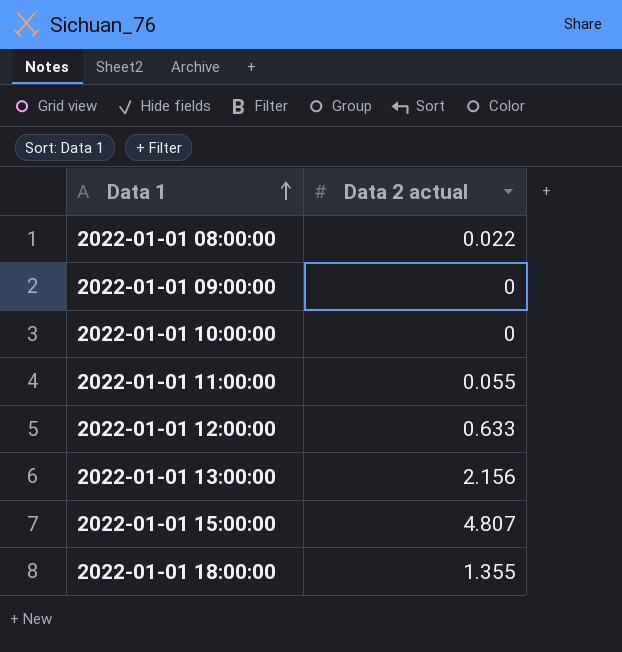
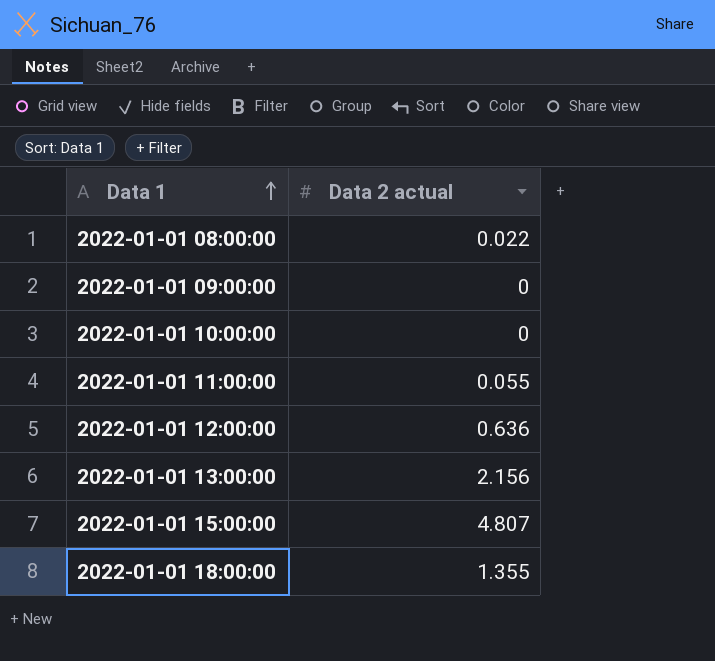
2022-01-01 12:00:00 | Data 2 actual: 0.633 -> 0.636

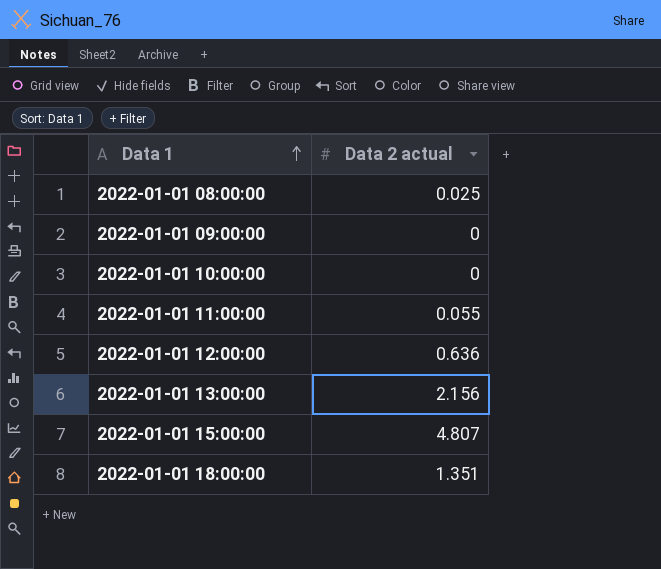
2022-01-01 08:00:00 | Data 2 actual: 0.022 -> 0.025
2022-01-01 18:00:00 | Data 2 actual: 1.355 -> 1.351

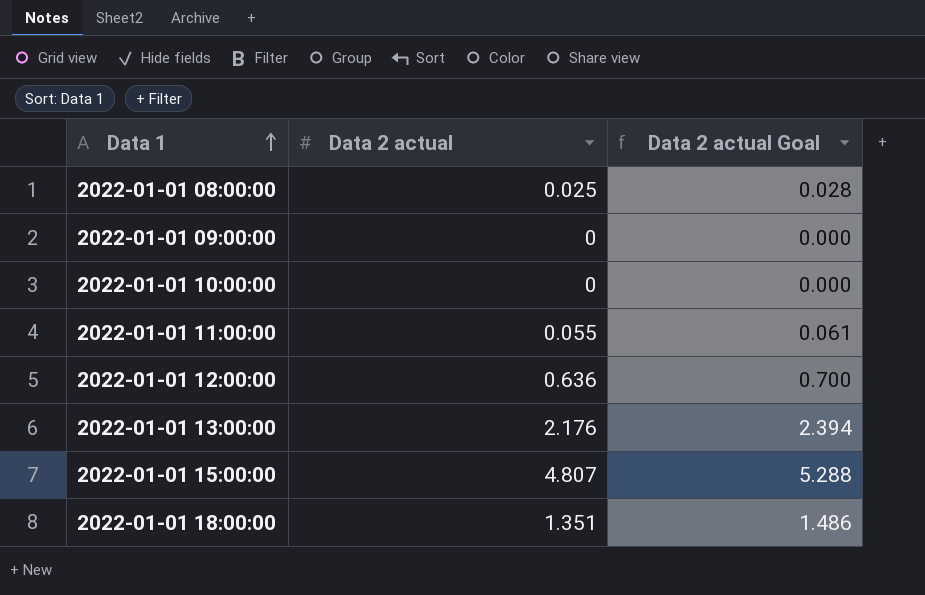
column Data 2 actual Goal | formula: none -> [Data 2 actual] * 1.1
2022-01-01 13:00:00 | Data 2 actual: 2.156 -> 2.176

